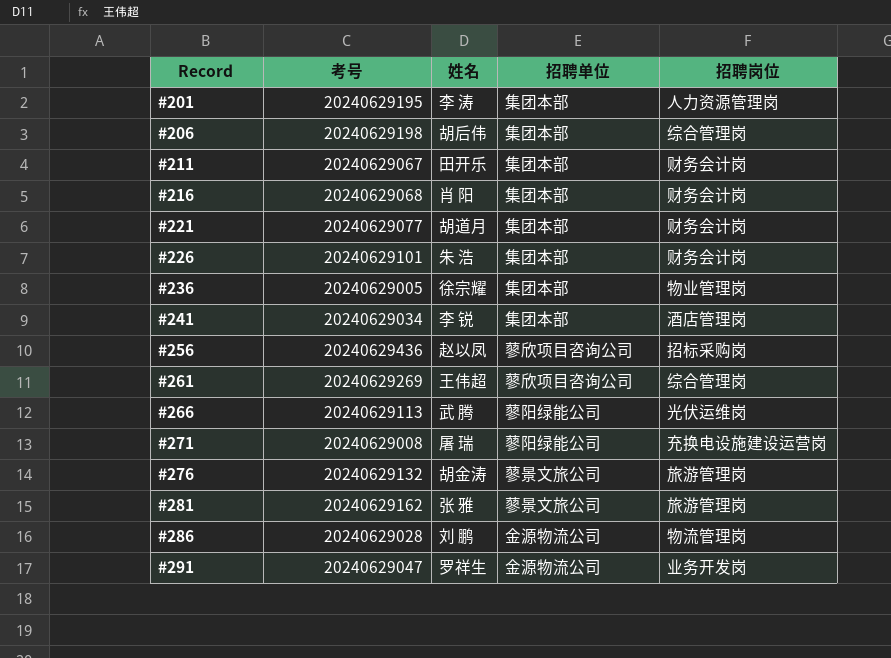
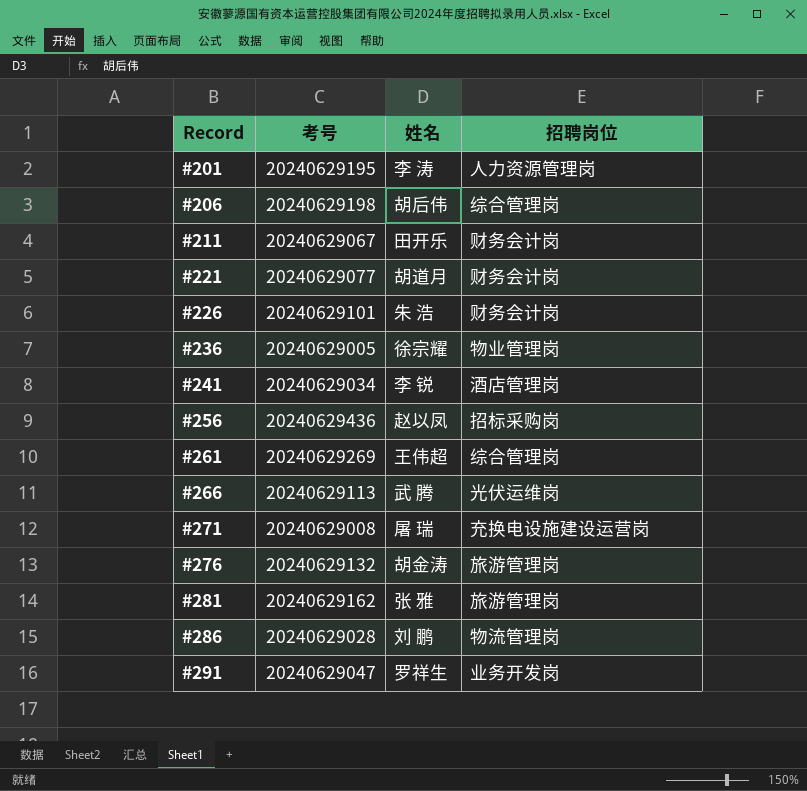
column 招聘单位 | position: 4 -> none
row #216: 20240629068 | 肖 阳 | 集团本部 | 财务会计岗 -> none

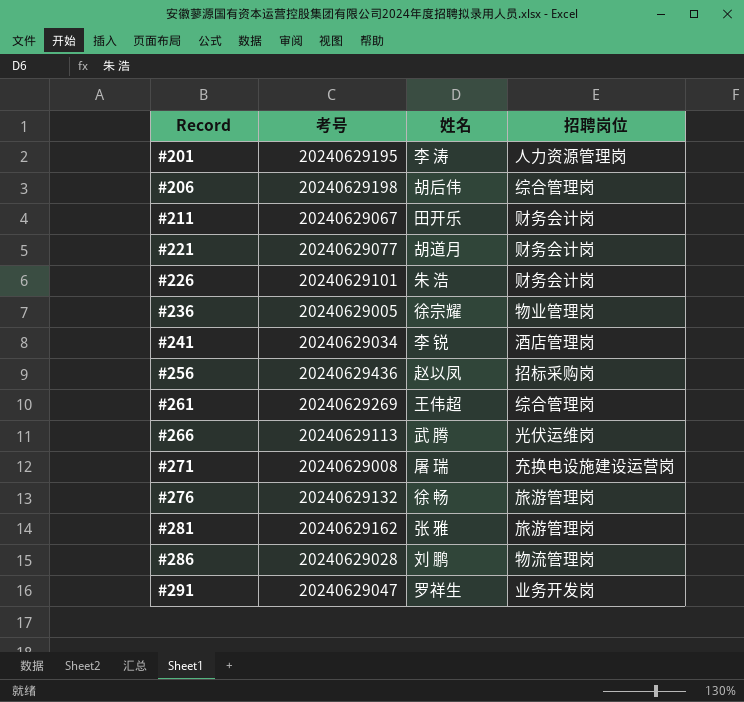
#276 | 姓名: 胡金涛 -> 徐 畅

